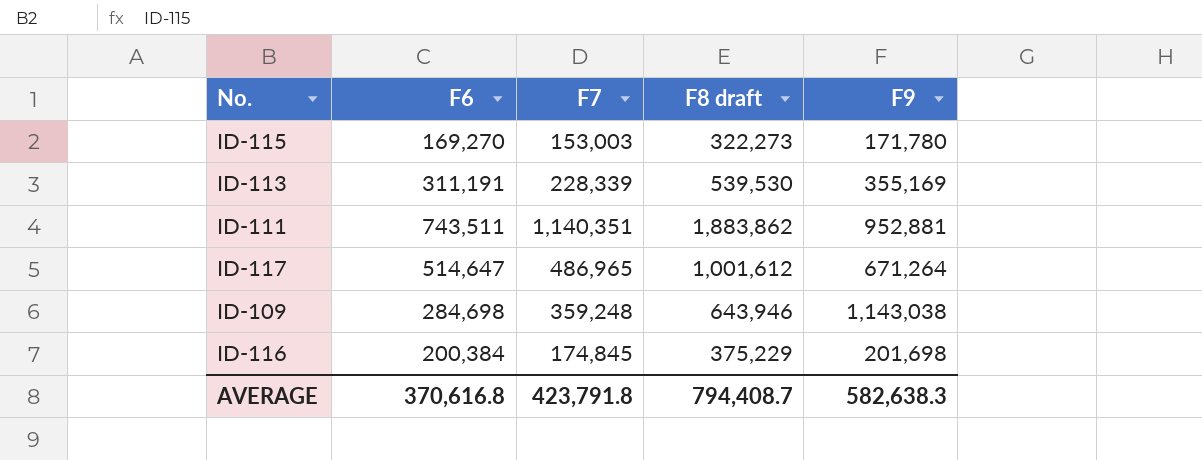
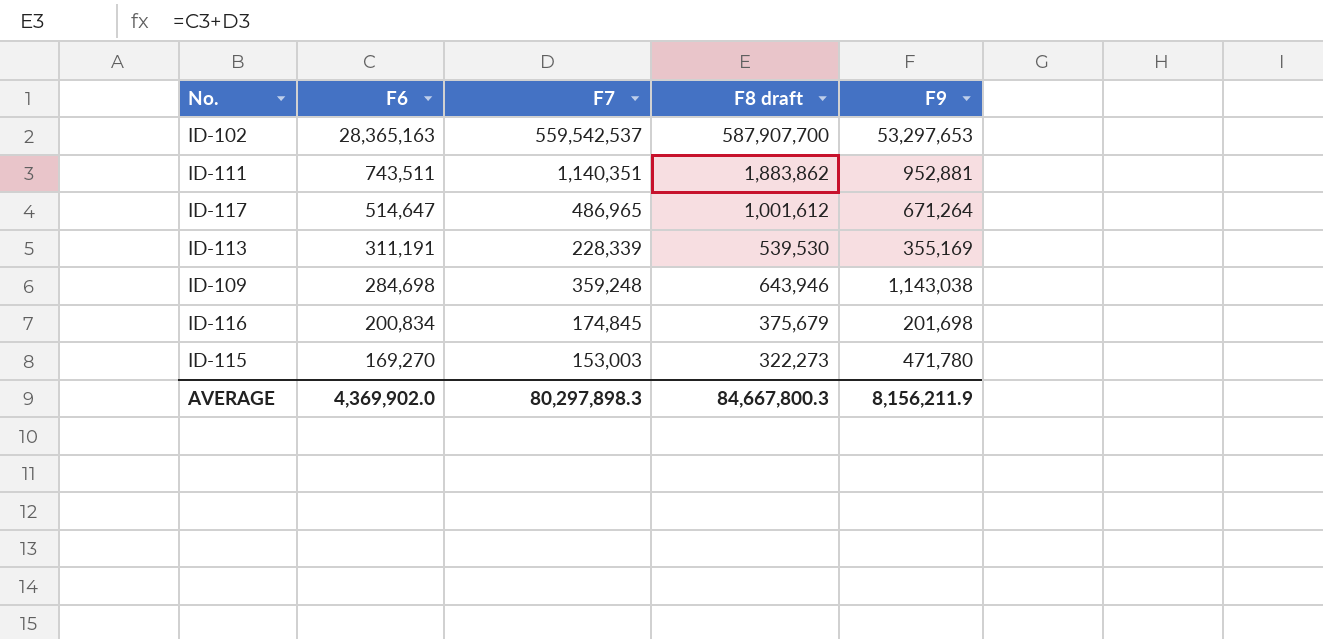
row order: none -> F6 descending
row ID-102: none -> 28,365,163 | 559,542,537 | 587,907,700 | 53,297,653
ID-116 | F6: 200,384 -> 200,834
ID-116 | F8 draft: 375,229 -> 375,679
ID-115 | F9: 171,780 -> 471,780
AVERAGE | F6: 370,616.8 -> 4,369,902.0
AVERAGE | F7: 423,791.8 -> 80,297,898.3
AVERAGE | F8 draft: 794,408.7 -> 84,667,800.3
AVERAGE | F9: 582,638.3 -> 8,156,211.9

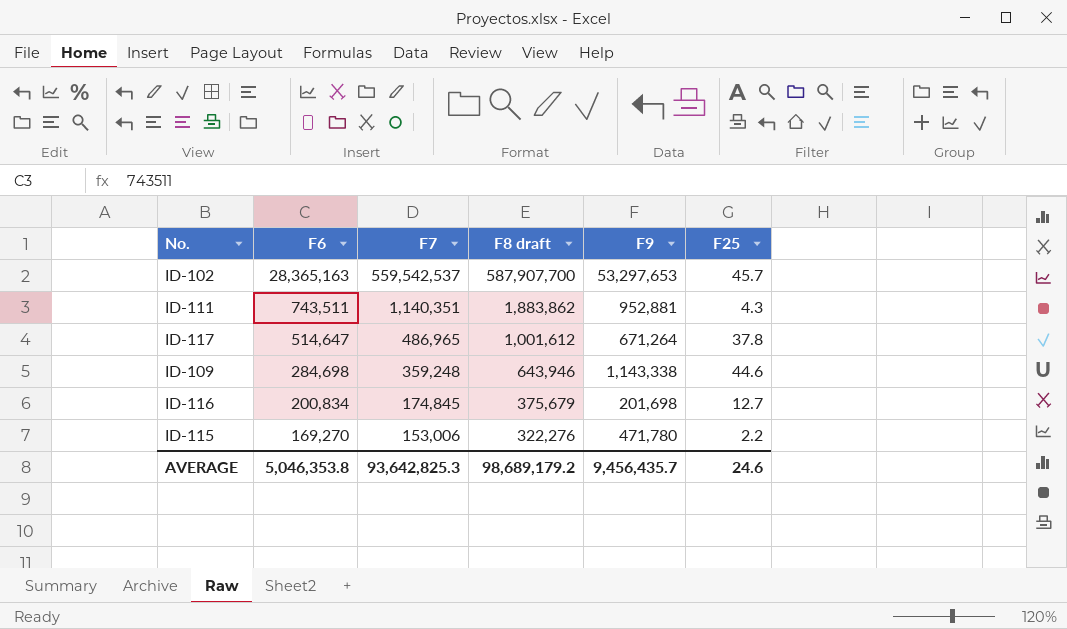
column F25 | position: none -> 6
row ID-113: 311,191 | 228,339 | 539,530 | 355,169 -> none
ID-109 | F9: 1,143,038 -> 1,143,338
ID-115 | F7: 153,003 -> 153,006
ID-115 | F8 draft: 322,273 -> 322,276
AVERAGE | F6: 4,369,902.0 -> 5,046,353.8
AVERAGE | F7: 80,297,898.3 -> 93,642,825.3
AVERAGE | F8 draft: 84,667,800.3 -> 98,689,179.2
AVERAGE | F9: 8,156,211.9 -> 9,456,435.7

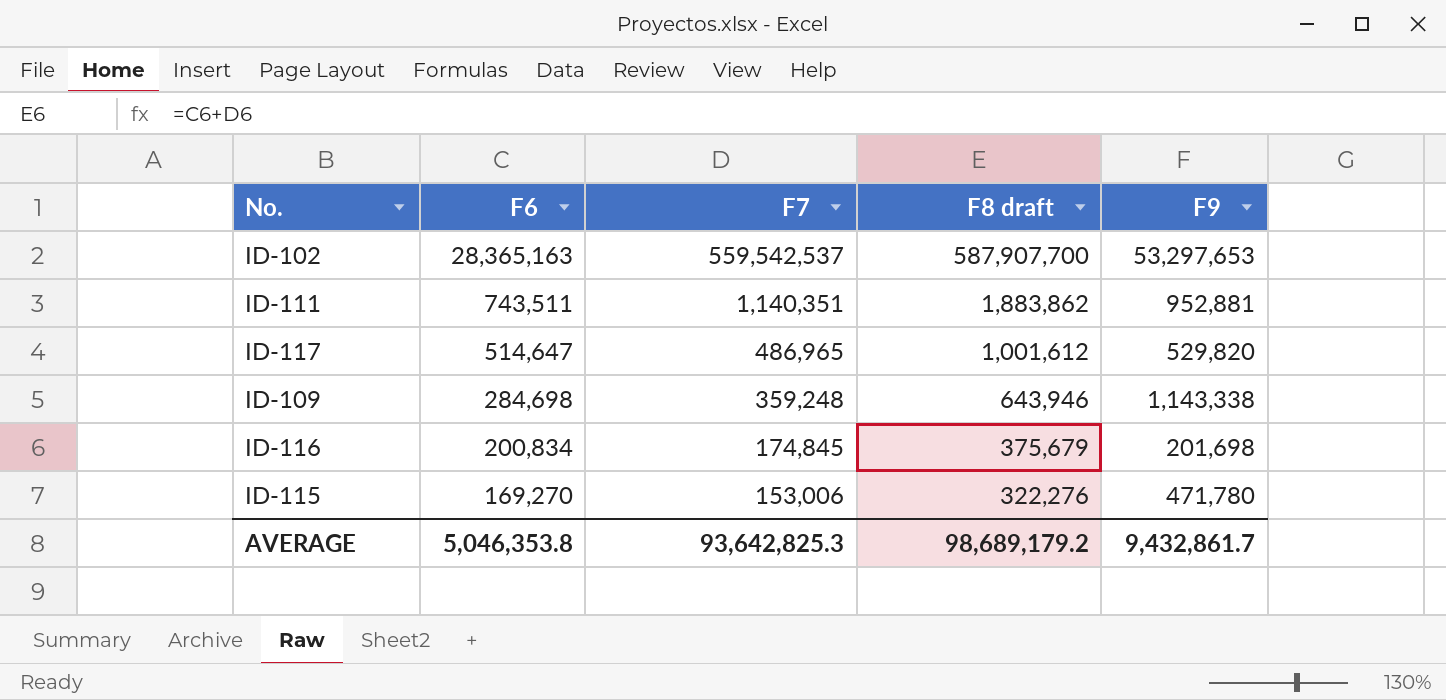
column F25 | position: 6 -> none
ID-117 | F9: 671,264 -> 529,820
AVERAGE | F9: 9,456,435.7 -> 9,432,861.7

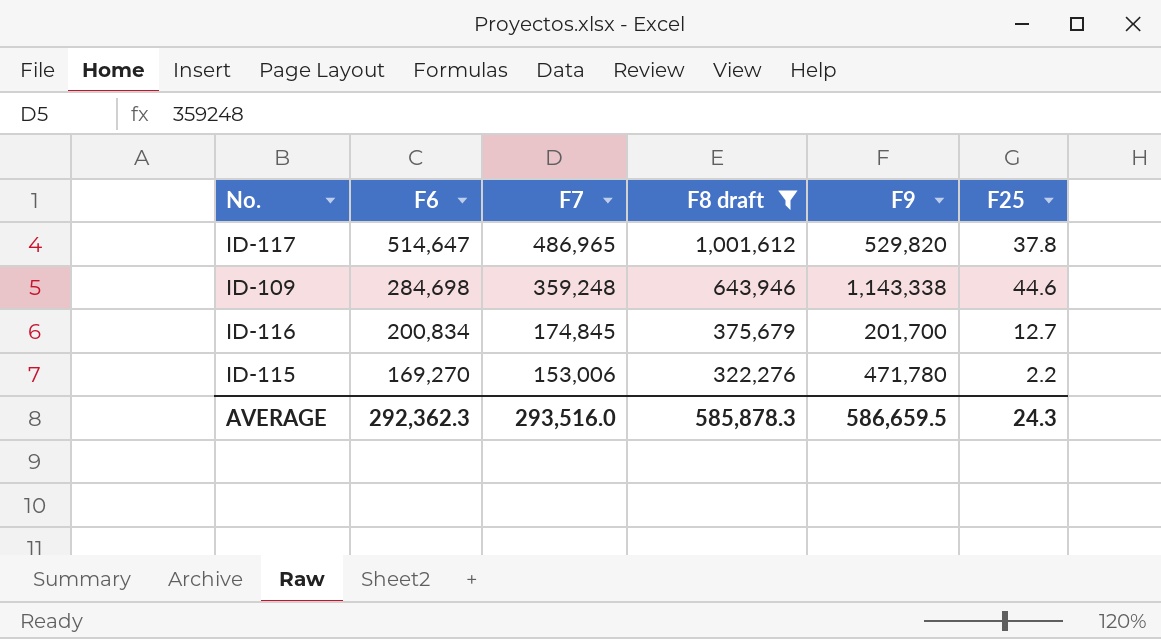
filter: none -> F8 draft <= 1,001,612
column F25 | position: none -> 6
ID-116 | F9: 201,698 -> 201,700
AVERAGE | F6: 5,046,353.8 -> 292,362.3
AVERAGE | F7: 93,642,825.3 -> 293,516.0
AVERAGE | F8 draft: 98,689,179.2 -> 585,878.3
AVERAGE | F9: 9,432,861.7 -> 586,659.5

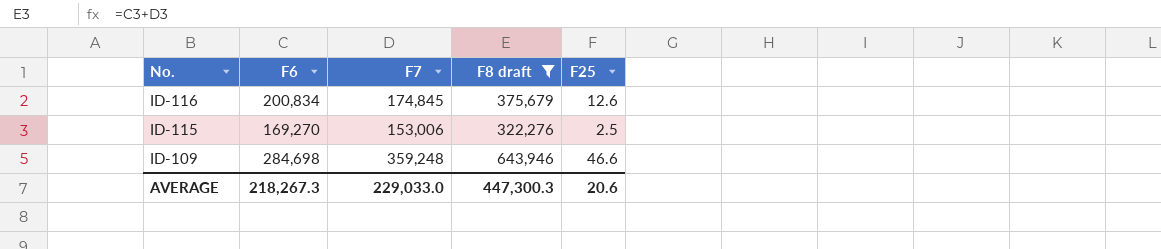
row order: F6 descending -> No. descending
column F9 | position: 5 -> none
row ID-117: 514,647 | 486,965 | 1,001,612 | 529,820 | 37.8 -> none
ID-116 | F25: 12.7 -> 12.6
ID-115 | F25: 2.2 -> 2.5
ID-109 | F25: 44.6 -> 46.6
AVERAGE | F6: 292,362.3 -> 218,267.3
AVERAGE | F7: 293,516.0 -> 229,033.0
AVERAGE | F8 draft: 585,878.3 -> 447,300.3
AVERAGE | F25: 24.3 -> 20.6

